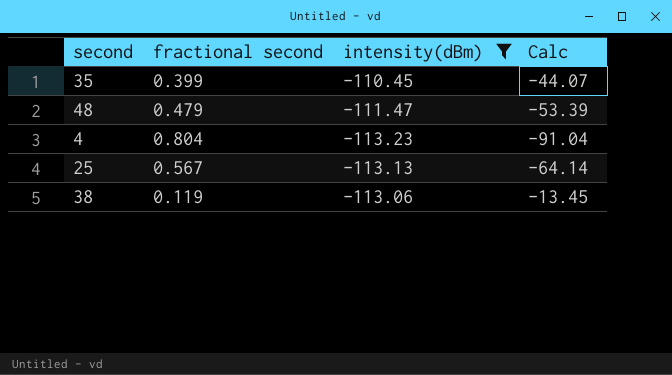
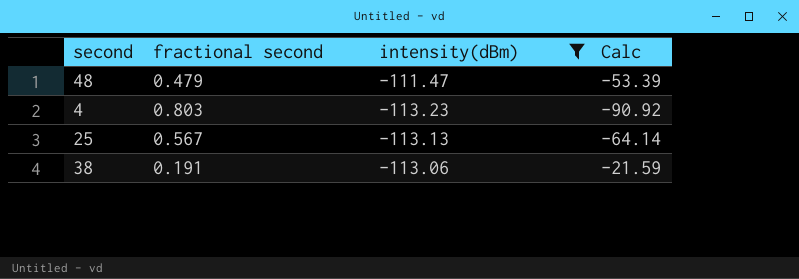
row 35: 0.399 | -110.45 | -44.07 -> none
4 | fractional second: 0.804 -> 0.803
4 | Calc: -91.04 -> -90.92
38 | fractional second: 0.119 -> 0.191
38 | Calc: -13.45 -> -21.59

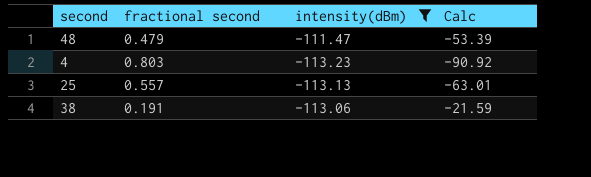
25 | fractional second: 0.567 -> 0.557
25 | Calc: -64.14 -> -63.01

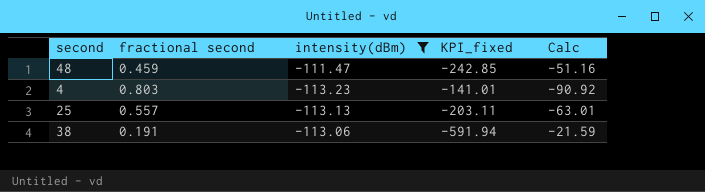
column KPI_fixed | formula: none -> [intensity(dBm)] / [fractional second]
48 | fractional second: 0.479 -> 0.459
48 | Calc: -53.39 -> -51.16

